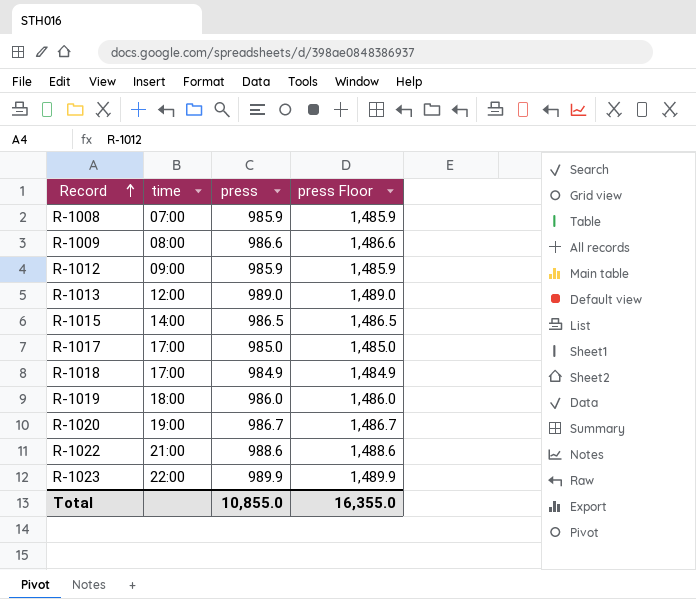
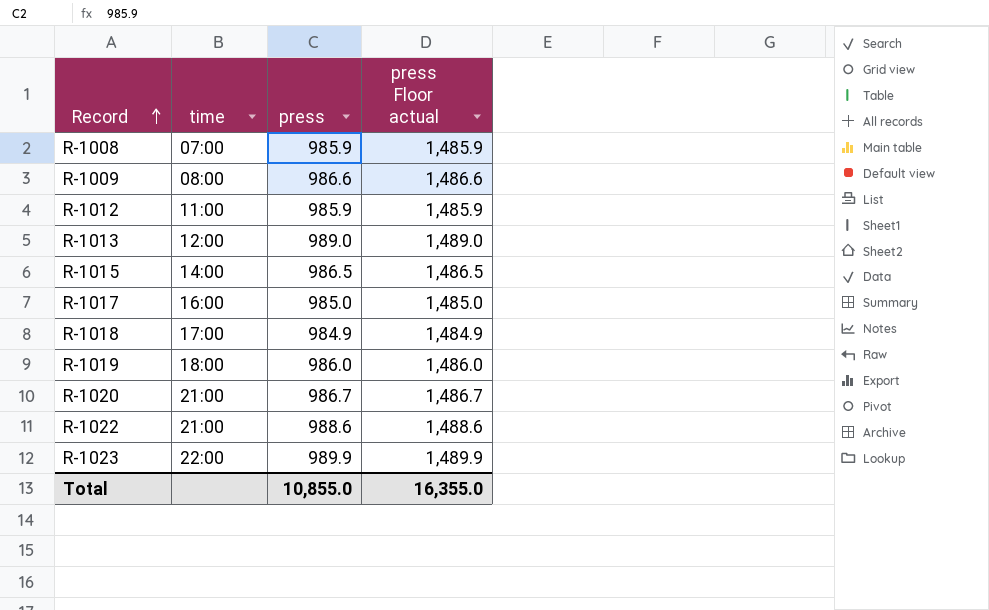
column name: press Floor -> press Floor actual
R-1012 | time: 09:00 -> 11:00
R-1017 | time: 17:00 -> 16:00
R-1020 | time: 19:00 -> 21:00

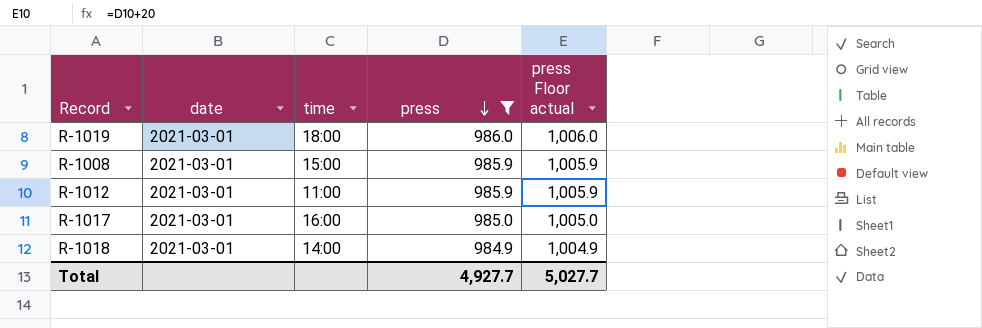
filter: none -> press <= 986.0
row order: Record ascending -> press descending
column date | position: none -> 2
column press Floor actual | formula: [press] + 500 -> [press] + 20
R-1008 | time: 07:00 -> 15:00
R-1018 | time: 17:00 -> 14:00
Total | press: 10,855.0 -> 4,927.7
Total | press Floor actual: 16,355.0 -> 5,027.7

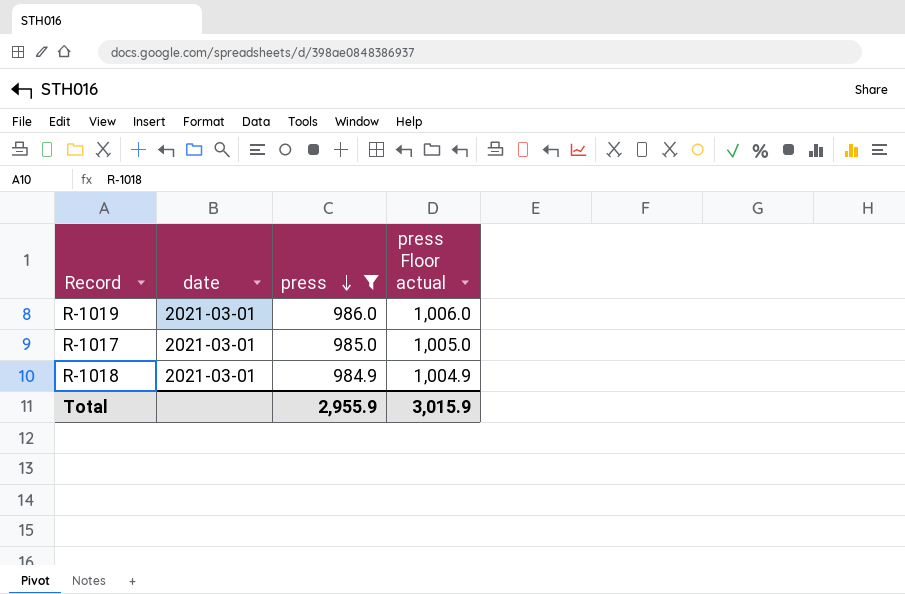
column time | position: 3 -> none
row R-1008: 2021-03-01 | 15:00 | 985.9 | 1,005.9 -> none
row R-1012: 2021-03-01 | 11:00 | 985.9 | 1,005.9 -> none
Total | press: 4,927.7 -> 2,955.9
Total | press Floor actual: 5,027.7 -> 3,015.9

